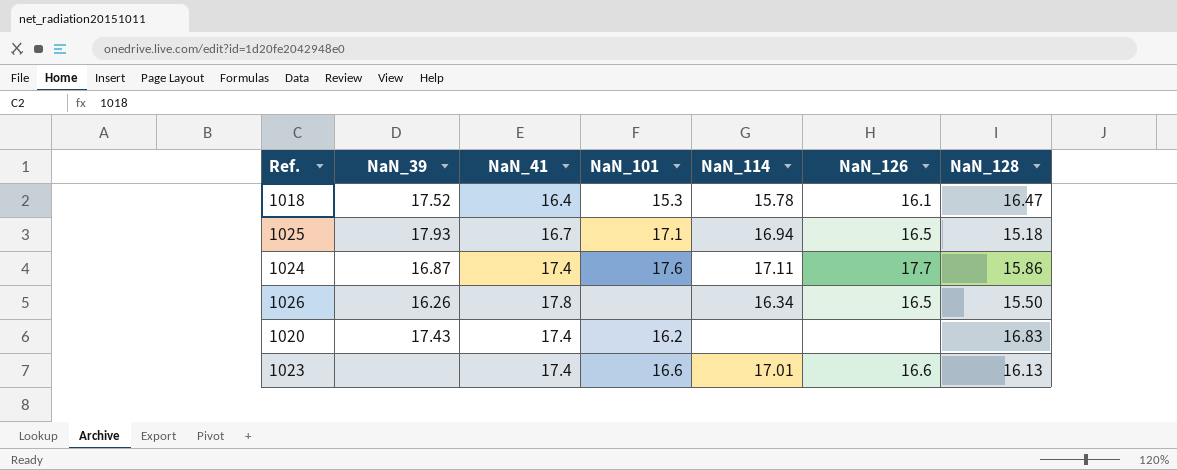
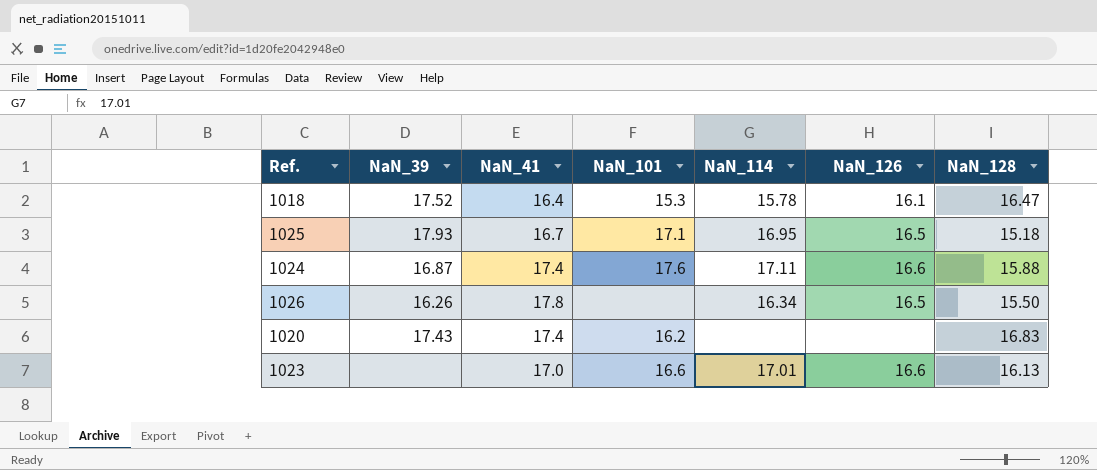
1025 | NaN_114: 16.94 -> 16.95
1024 | NaN_126: 17.7 -> 16.6
1024 | NaN_128: 15.86 -> 15.88
1023 | NaN_41: 17.4 -> 17.0

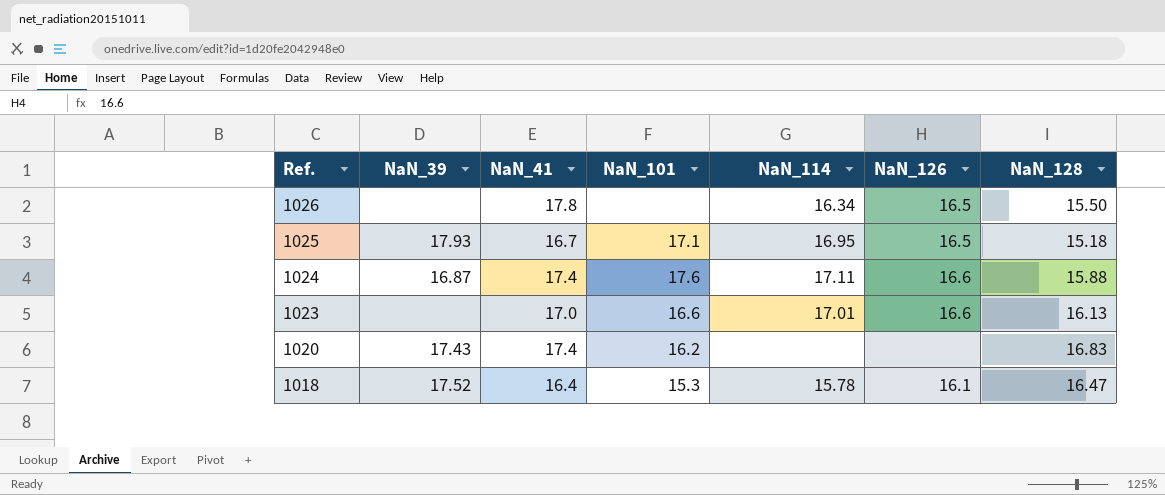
row order: none -> Ref. descending
1026 | NaN_39: 16.26 -> none

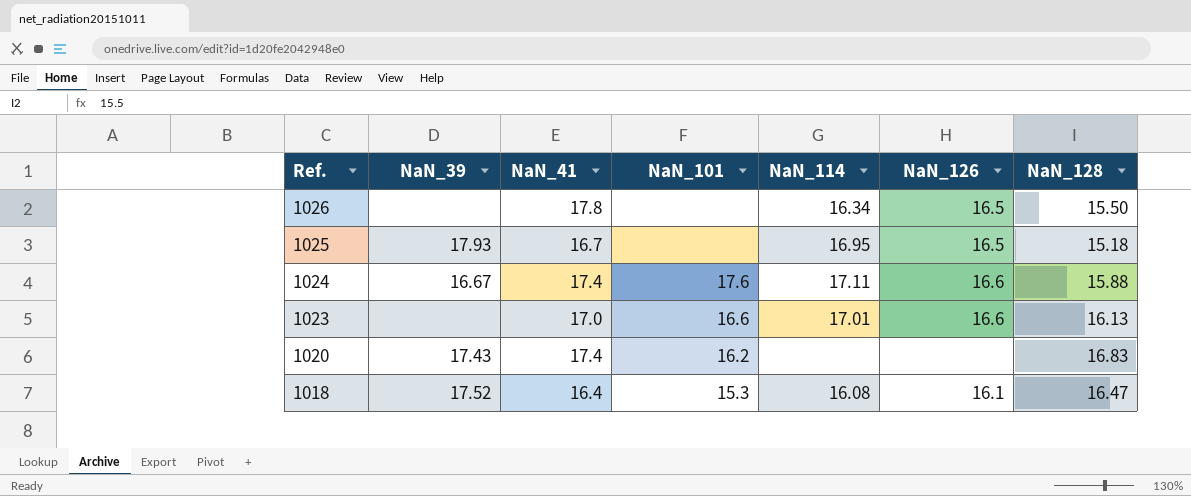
1025 | NaN_101: 17.1 -> none
1024 | NaN_39: 16.87 -> 16.67
1018 | NaN_114: 15.78 -> 16.08

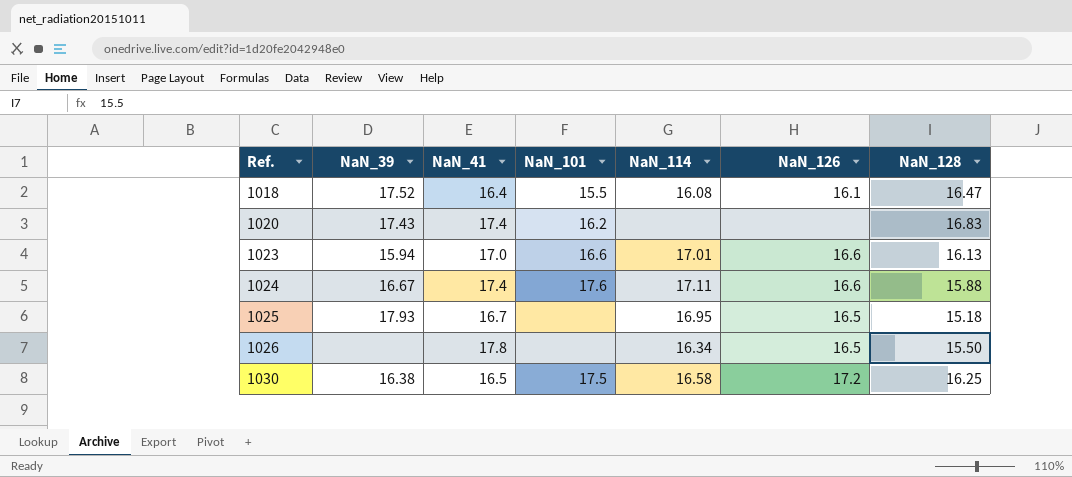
row order: Ref. descending -> Ref. ascending
1018 | NaN_101: 15.3 -> 15.5
1023 | NaN_39: none -> 15.94
row 1030: none -> 16.38 | 16.5 | 17.5 | 16.58 | 17.2 | 16.25

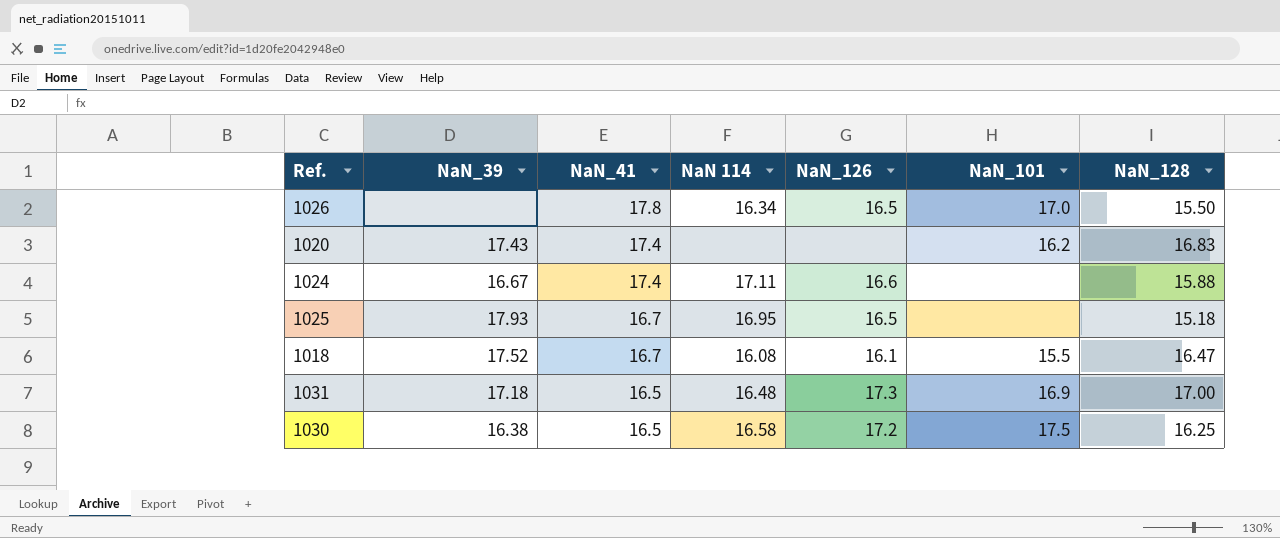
row order: Ref. ascending -> NaN_41 descending
column name: NaN_114 -> NaN 114
column NaN_101 | position: 4 -> 6
row 1023: 15.94 | 17.0 | 16.6 | 17.01 | 16.6 | 16.13 -> none
1026 | NaN_101: none -> 17.0
1024 | NaN_101: 17.6 -> none
1018 | NaN_41: 16.4 -> 16.7
row 1031: none -> 17.18 | 16.5 | 16.48 | 17.3 | 16.9 | 17.00

